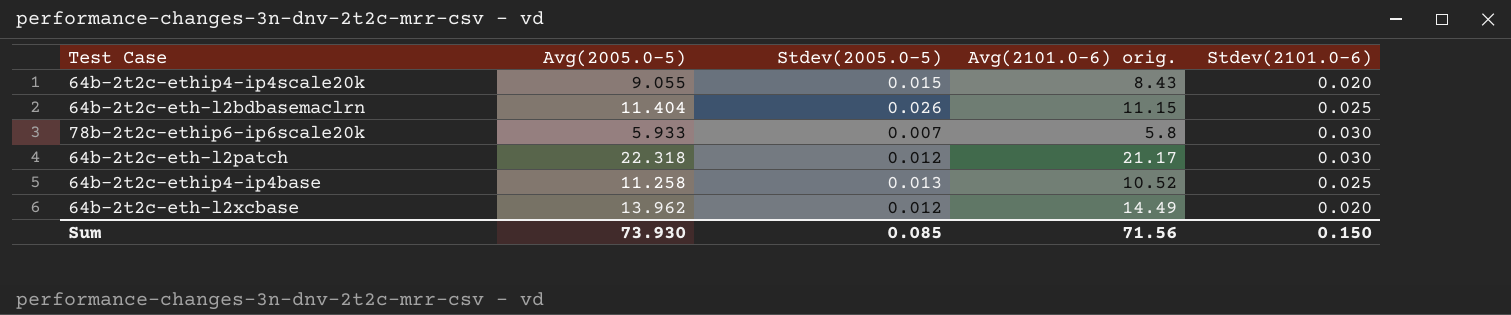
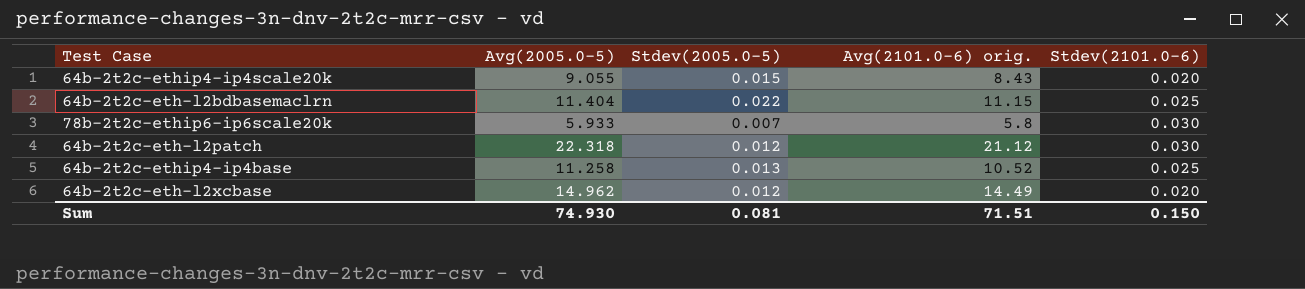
64b-2t2c-eth-l2bdbasemaclrn | Stdev(2005.0-5): 0.026 -> 0.022
64b-2t2c-eth-l2patch | Avg(2101.0-6) orig.: 21.17 -> 21.12
64b-2t2c-eth-l2xcbase | Avg(2005.0-5): 13.962 -> 14.962
Sum | Avg(2005.0-5): 73.930 -> 74.930
Sum | Stdev(2005.0-5): 0.085 -> 0.081
Sum | Avg(2101.0-6) orig.: 71.56 -> 71.51

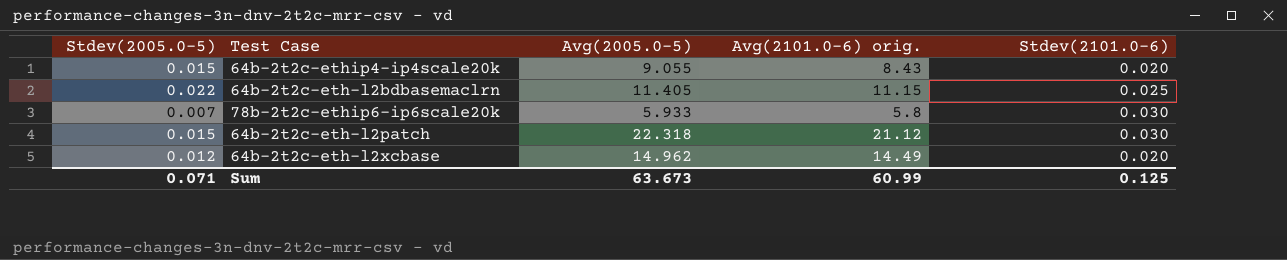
column Stdev(2005.0-5) | position: 3 -> 1
row 64b-2t2c-ethip4-ip4base: 11.258 | 0.013 | 10.52 | 0.025 -> none
64b-2t2c-eth-l2bdbasemaclrn | Avg(2005.0-5): 11.404 -> 11.405
64b-2t2c-eth-l2patch | Stdev(2005.0-5): 0.012 -> 0.015
Sum | Stdev(2005.0-5): 0.081 -> 0.071
Sum | Avg(2005.0-5): 74.930 -> 63.673
Sum | Avg(2101.0-6) orig.: 71.51 -> 60.99
Sum | Stdev(2101.0-6): 0.150 -> 0.125

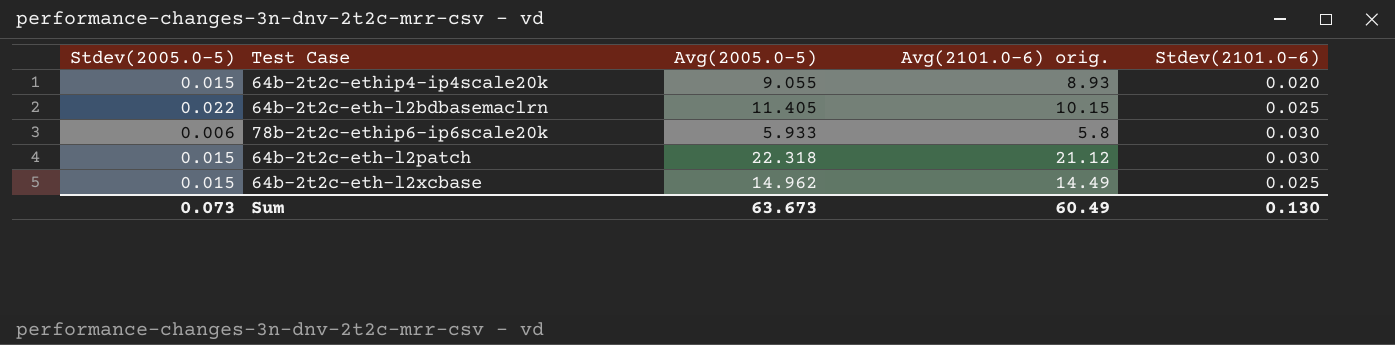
64b-2t2c-ethip4-ip4scale20k | Avg(2101.0-6) orig.: 8.43 -> 8.93
64b-2t2c-eth-l2bdbasemaclrn | Avg(2101.0-6) orig.: 11.15 -> 10.15
78b-2t2c-ethip6-ip6scale20k | Stdev(2005.0-5): 0.007 -> 0.006
64b-2t2c-eth-l2xcbase | Stdev(2005.0-5): 0.012 -> 0.015
64b-2t2c-eth-l2xcbase | Stdev(2101.0-6): 0.020 -> 0.025
Sum | Stdev(2005.0-5): 0.071 -> 0.073
Sum | Avg(2101.0-6) orig.: 60.99 -> 60.49
Sum | Stdev(2101.0-6): 0.125 -> 0.130

